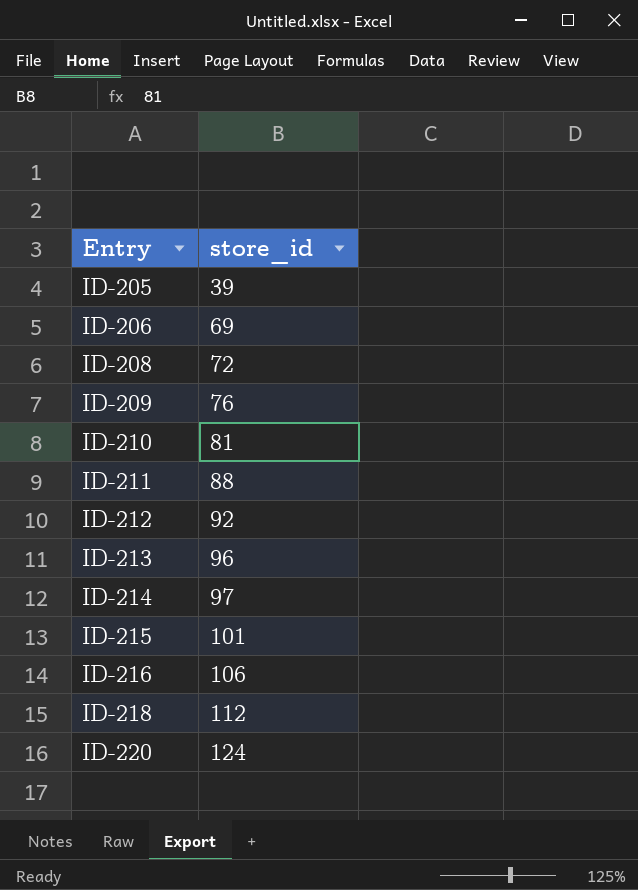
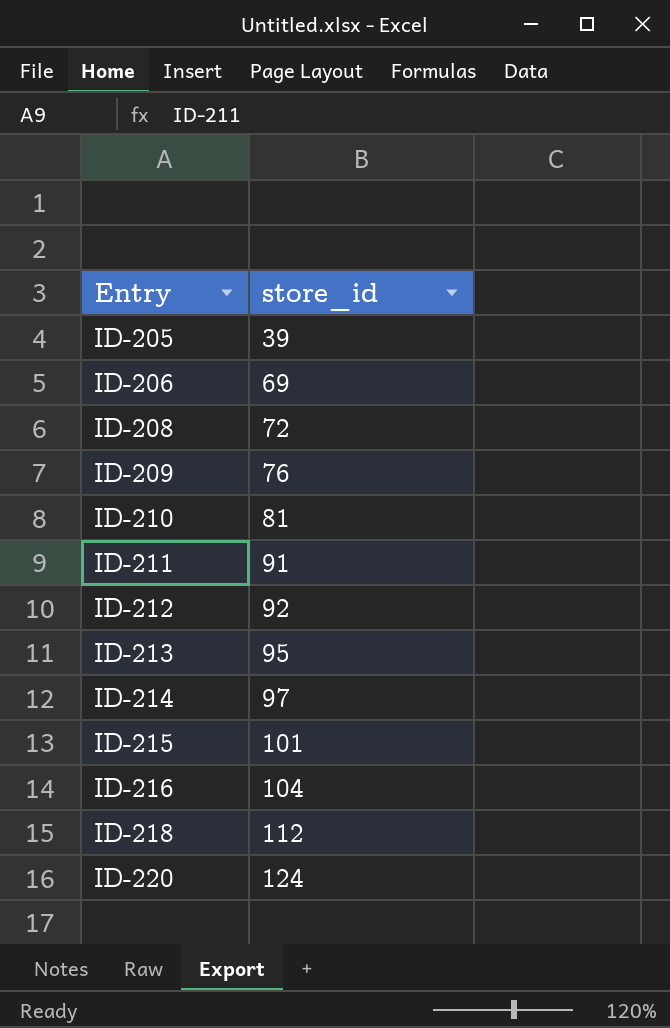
ID-211 | store_id: 88 -> 91
ID-213 | store_id: 96 -> 95
ID-216 | store_id: 106 -> 104

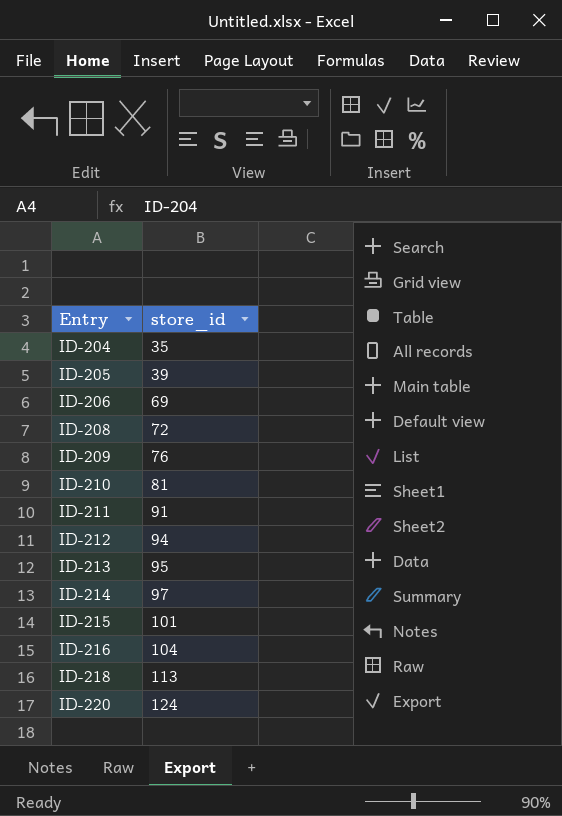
row ID-204: none -> 35
ID-212 | store_id: 92 -> 94
ID-218 | store_id: 112 -> 113

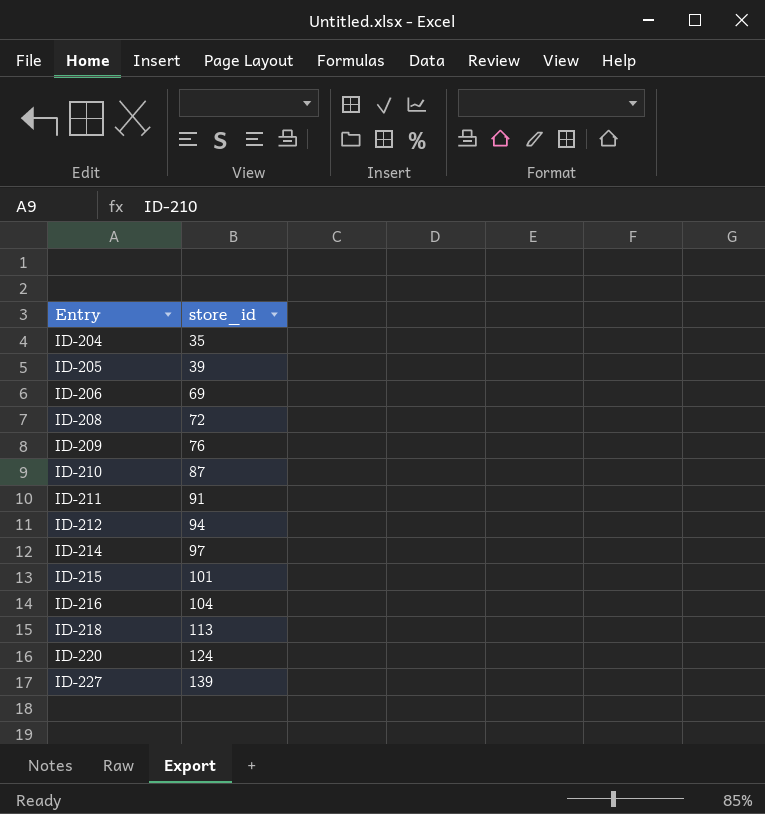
row ID-213: 95 -> none
ID-210 | store_id: 81 -> 87
row ID-227: none -> 139

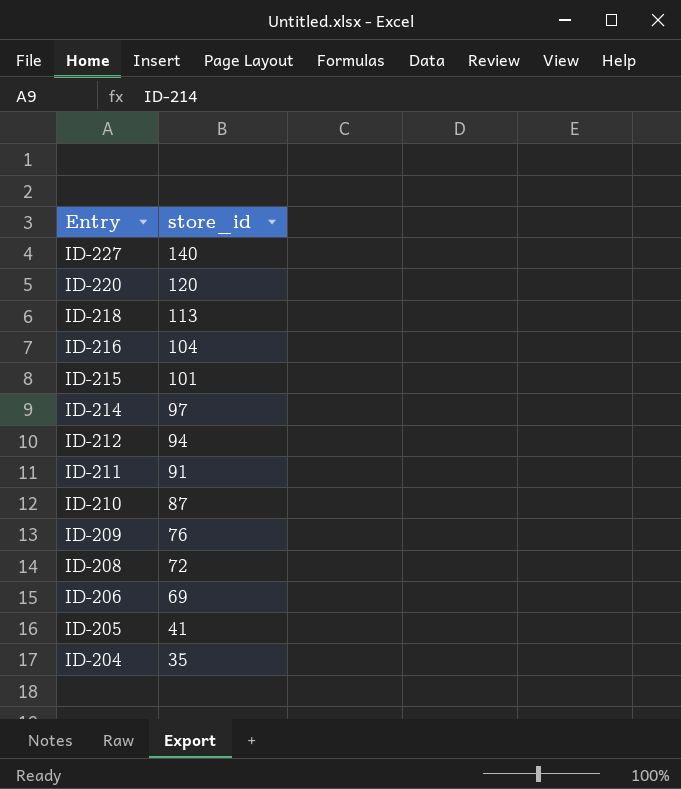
row order: Entry ascending -> Entry descending
ID-227 | store_id: 139 -> 140
ID-220 | store_id: 124 -> 120
ID-205 | store_id: 39 -> 41

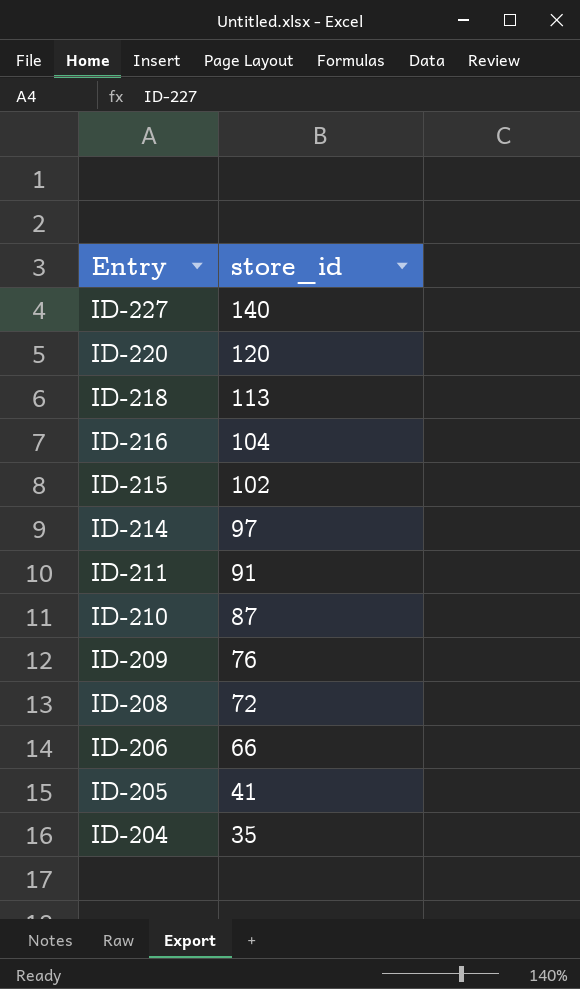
row ID-212: 94 -> none
ID-215 | store_id: 101 -> 102
ID-206 | store_id: 69 -> 66

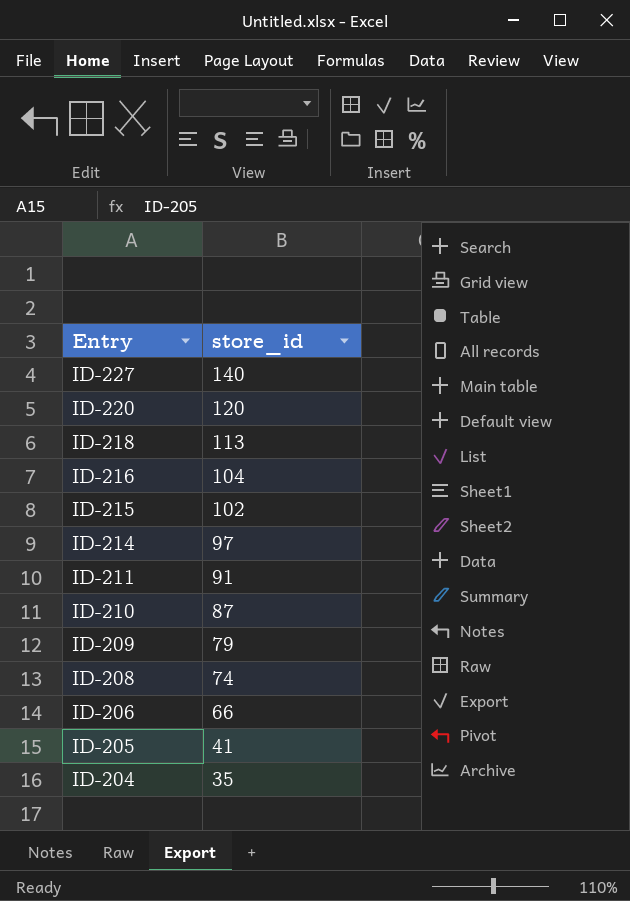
ID-209 | store_id: 76 -> 79
ID-208 | store_id: 72 -> 74

